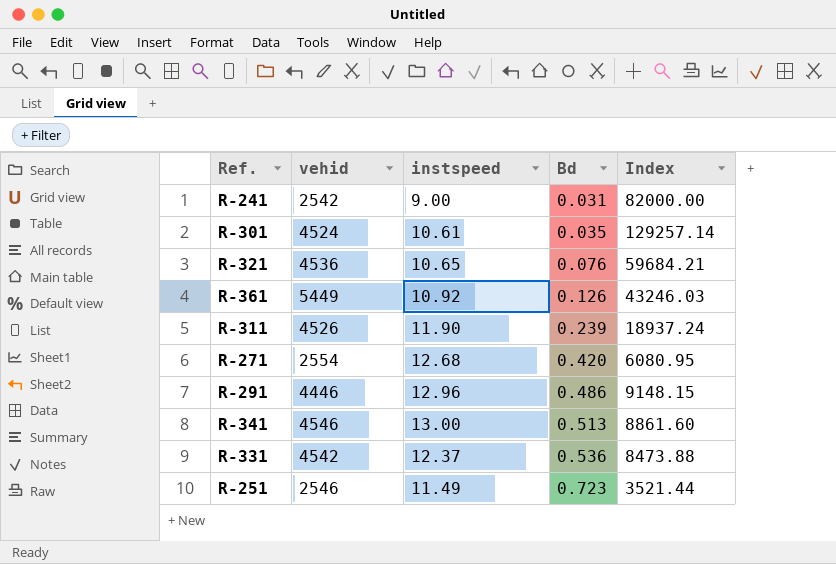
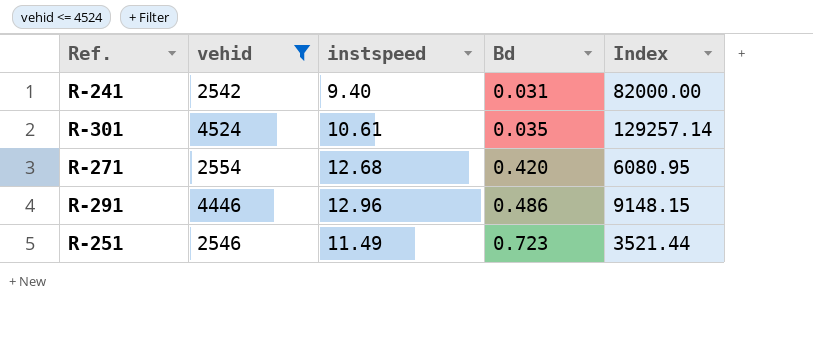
filter: none -> vehid <= 4524
R-241 | instspeed: 9.00 -> 9.40

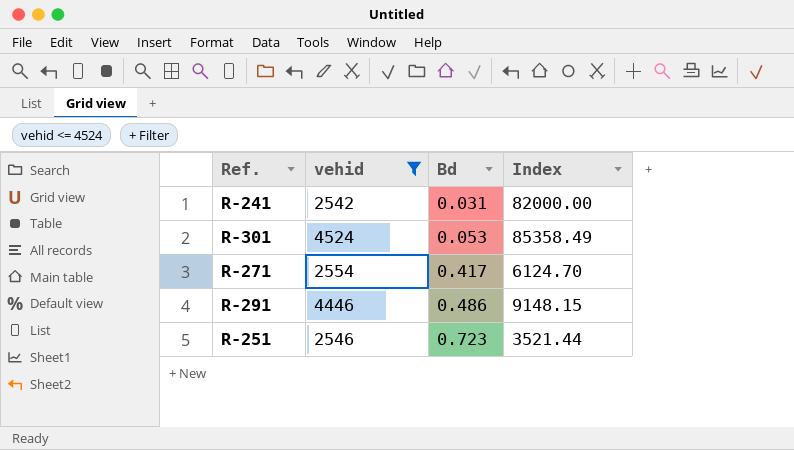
column instspeed | position: 3 -> none
R-301 | Bd: 0.035 -> 0.053
R-301 | Index: 129257.14 -> 85358.49
R-271 | Bd: 0.420 -> 0.417
R-271 | Index: 6080.95 -> 6124.70

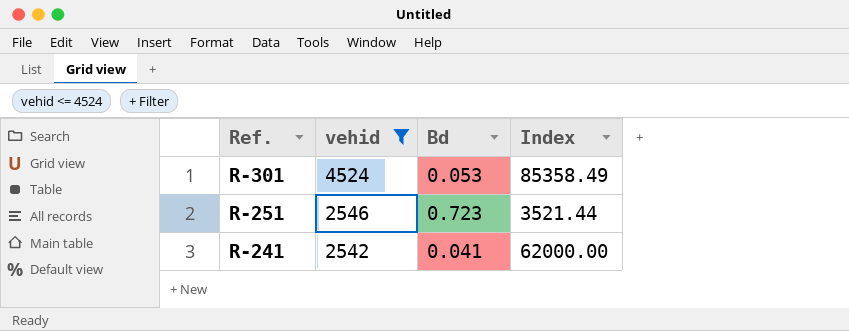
row order: Bd ascending -> Ref. descending
row R-271: 2554 | 0.417 | 6124.70 -> none
row R-291: 4446 | 0.486 | 9148.15 -> none
R-241 | Bd: 0.031 -> 0.041
R-241 | Index: 82000.00 -> 62000.00

